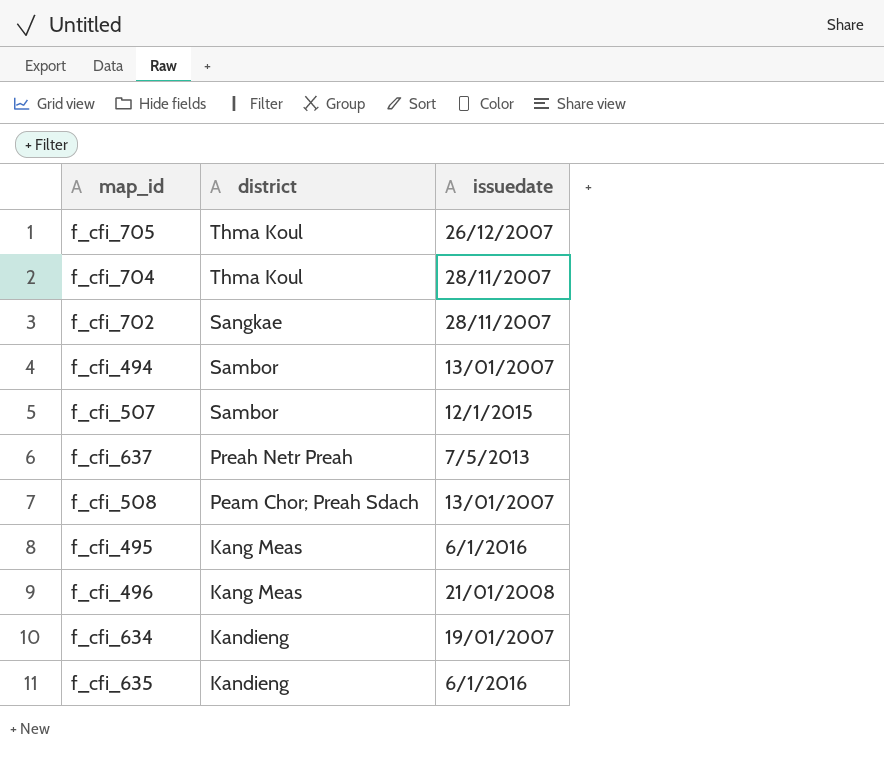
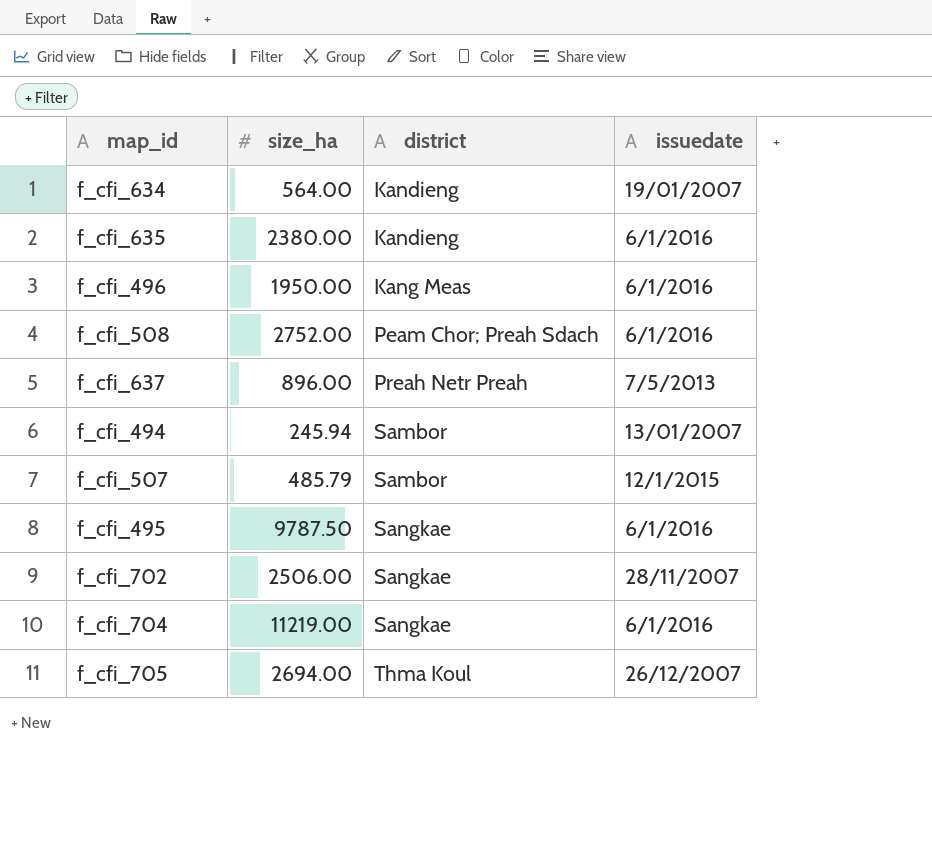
row order: district descending -> district ascending
column size_ha | position: none -> 2
f_cfi_496 | issuedate: 21/01/2008 -> 6/1/2016
f_cfi_508 | issuedate: 13/01/2007 -> 6/1/2016
f_cfi_495 | district: Kang Meas -> Sangkae
f_cfi_704 | district: Thma Koul -> Sangkae
f_cfi_704 | issuedate: 28/11/2007 -> 6/1/2016

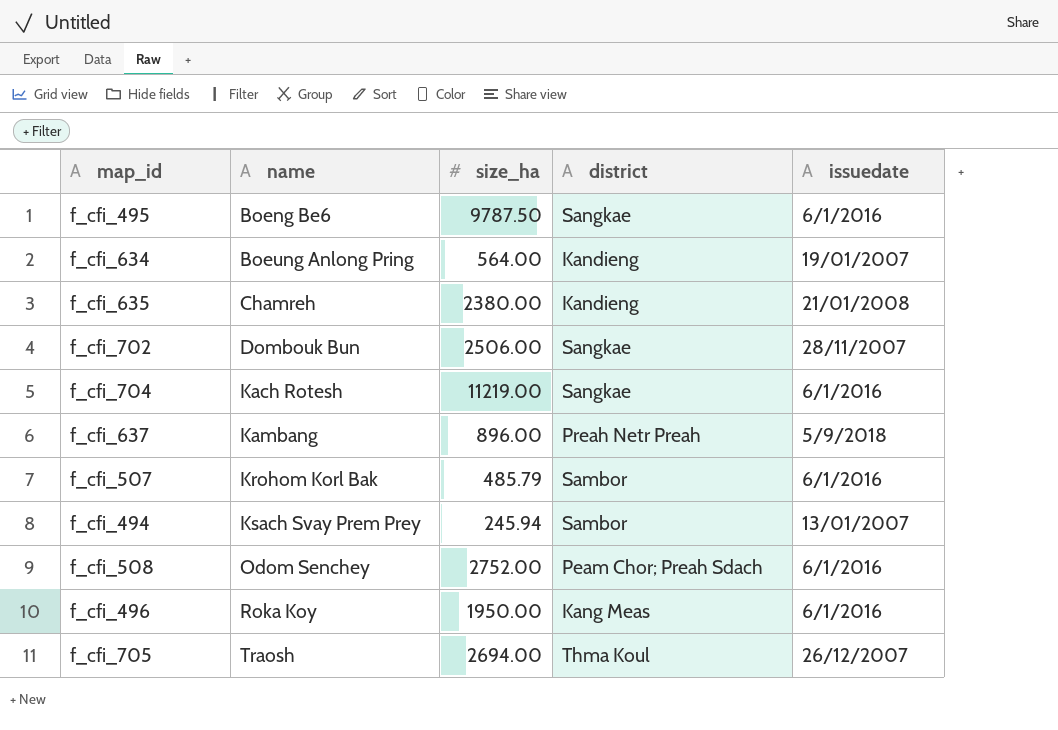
row order: district ascending -> name ascending
column name | position: none -> 2
f_cfi_635 | issuedate: 6/1/2016 -> 21/01/2008
f_cfi_637 | issuedate: 7/5/2013 -> 5/9/2018
f_cfi_507 | issuedate: 12/1/2015 -> 6/1/2016

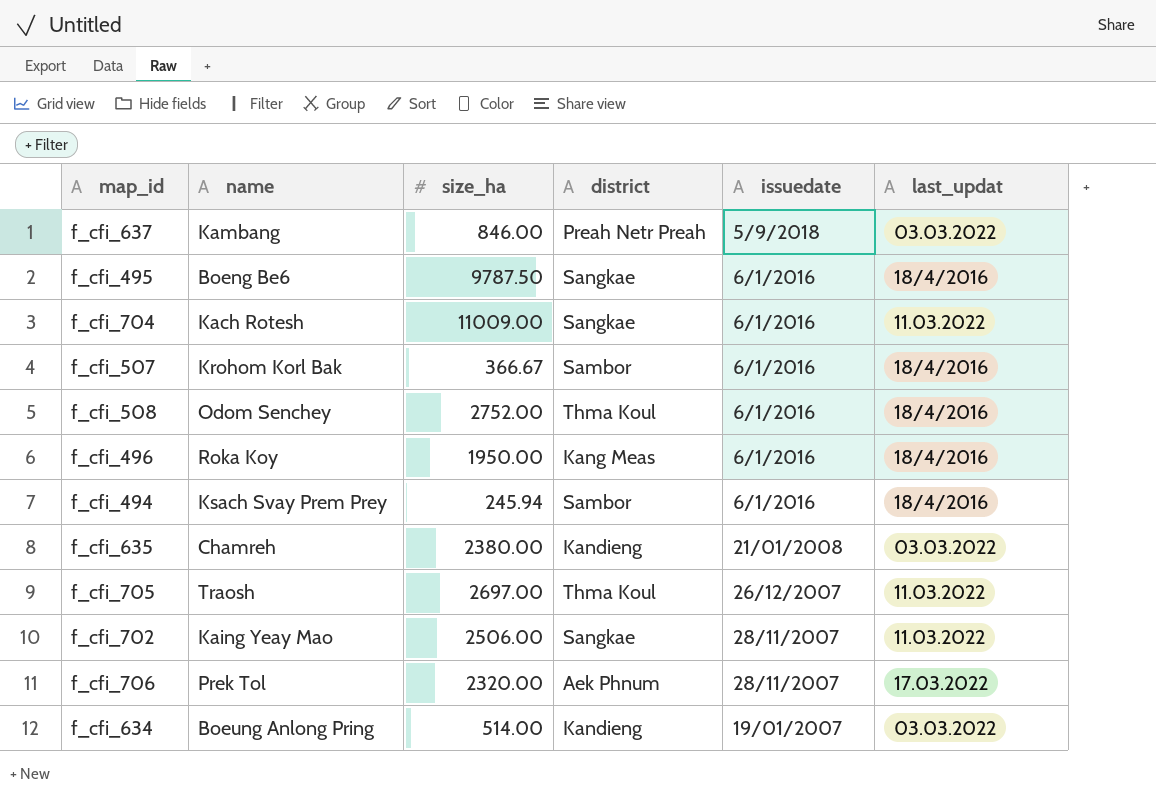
row order: name ascending -> issuedate descending
column last_updat | position: none -> 6
f_cfi_637 | size_ha: 896.00 -> 846.00
f_cfi_704 | size_ha: 11219.00 -> 11009.00
f_cfi_507 | size_ha: 485.79 -> 366.67
f_cfi_508 | district: Peam Chor; Preah Sdach -> Thma Koul
f_cfi_494 | issuedate: 13/01/2007 -> 6/1/2016
f_cfi_705 | size_ha: 2694.00 -> 2697.00
f_cfi_702 | name: Dombouk Bun -> Kaing Yeay Mao
row f_cfi_706: none -> Prek Tol | 2320.00 | Aek Phnum | 28/11/2007 | 17.03.2022
f_cfi_634 | size_ha: 564.00 -> 514.00

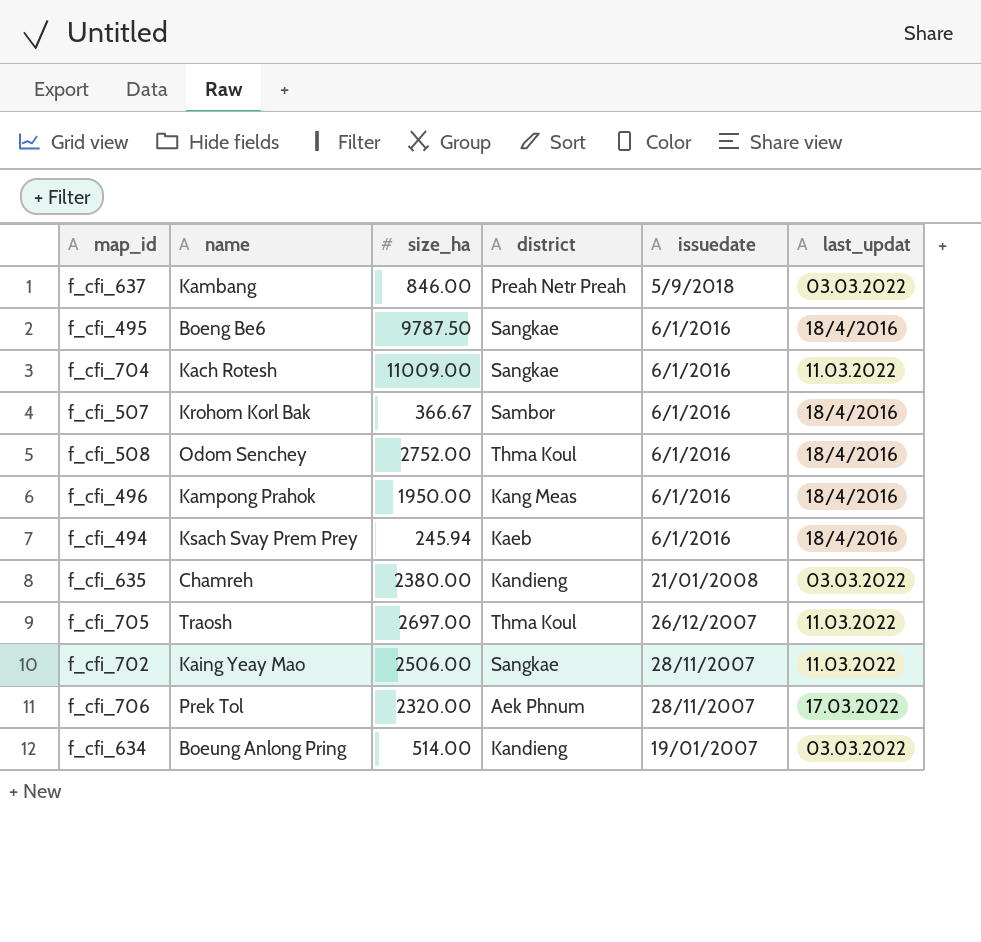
f_cfi_496 | name: Roka Koy -> Kampong Prahok
f_cfi_494 | district: Sambor -> Kaeb

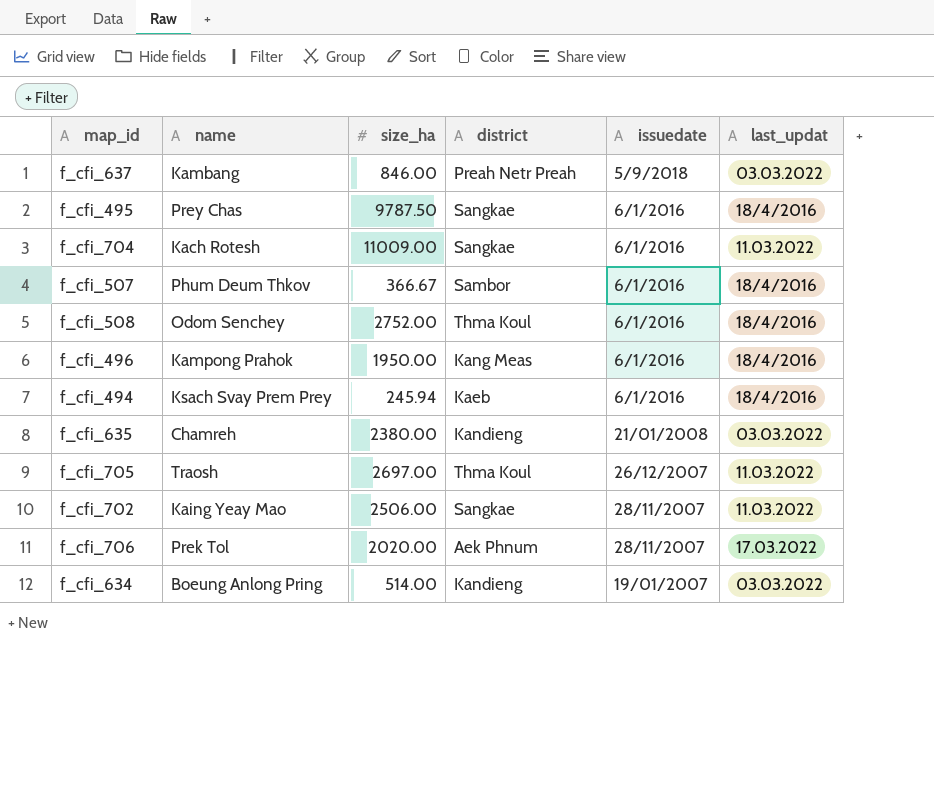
f_cfi_495 | name: Boeng Be6 -> Prey Chas
f_cfi_507 | name: Krohom Korl Bak -> Phum Deum Thkov
f_cfi_706 | size_ha: 2320.00 -> 2020.00

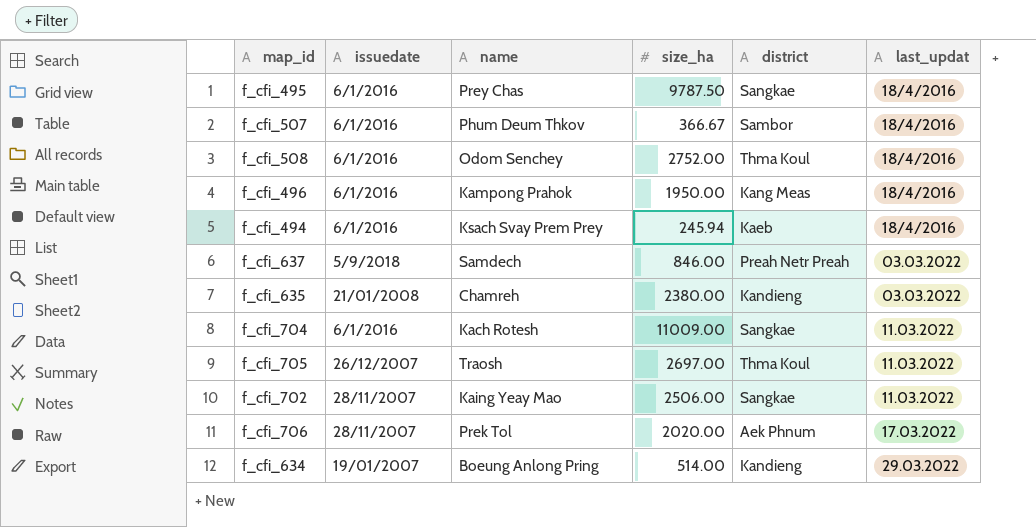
row order: issuedate descending -> last_updat ascending
column issuedate | position: 5 -> 2
f_cfi_637 | name: Kambang -> Samdech
f_cfi_634 | last_updat: 03.03.2022 -> 29.03.2022

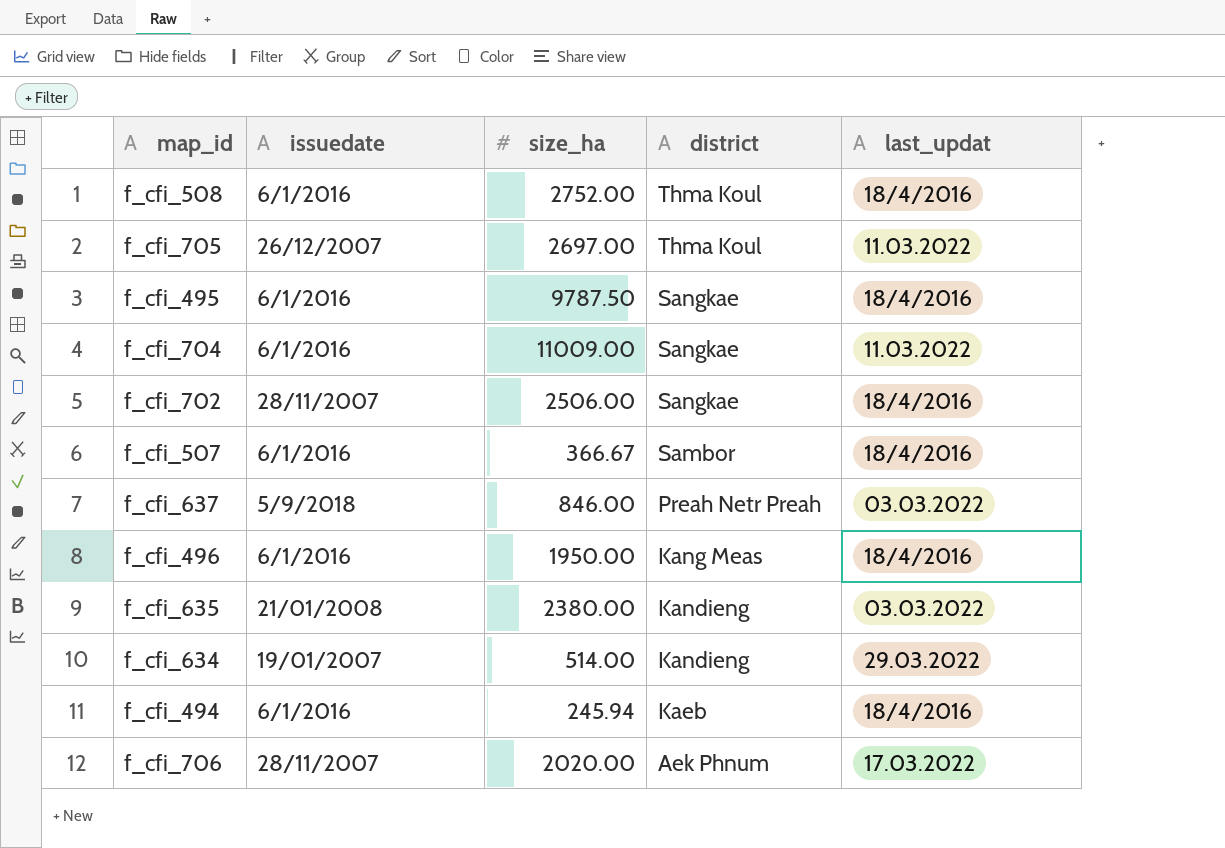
row order: last_updat ascending -> district descending
column name | position: 3 -> none
f_cfi_702 | last_updat: 11.03.2022 -> 18/4/2016

